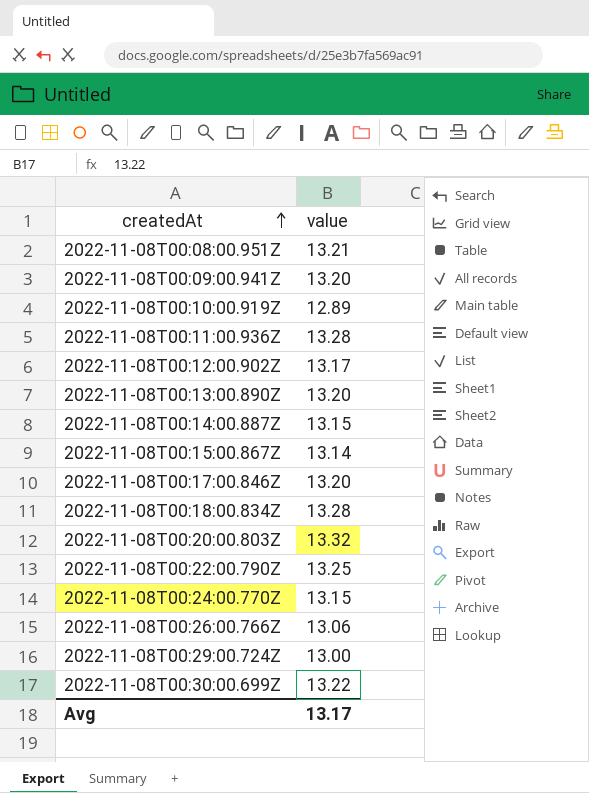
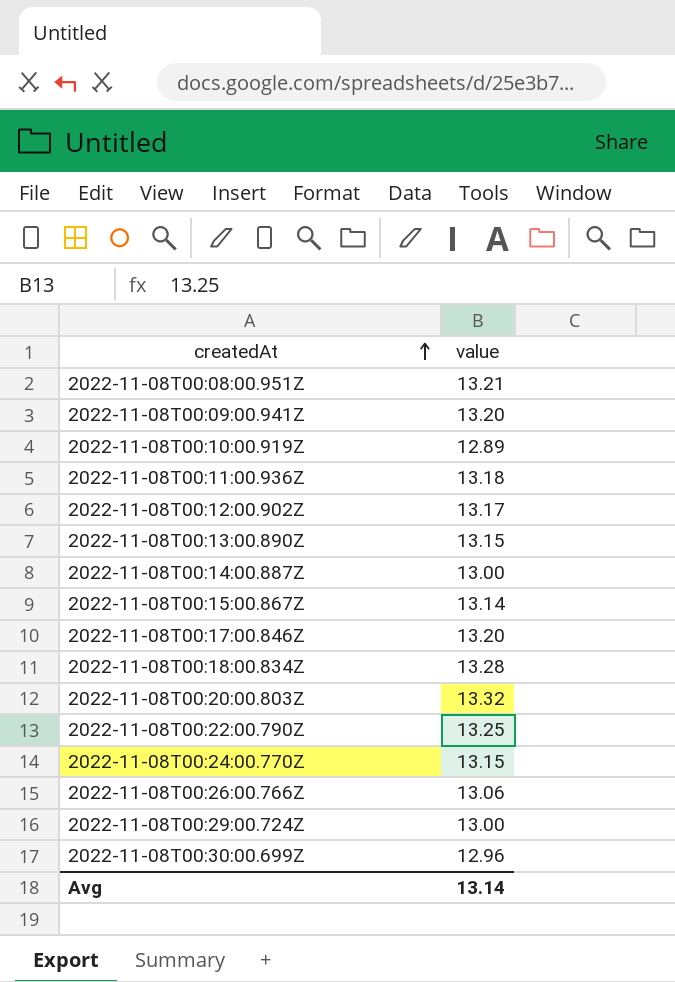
2022-11-08T00:11:00.936Z | value: 13.28 -> 13.18
2022-11-08T00:13:00.890Z | value: 13.20 -> 13.15
2022-11-08T00:14:00.887Z | value: 13.15 -> 13.00
2022-11-08T00:30:00.699Z | value: 13.22 -> 12.96
Avg | value: 13.17 -> 13.14

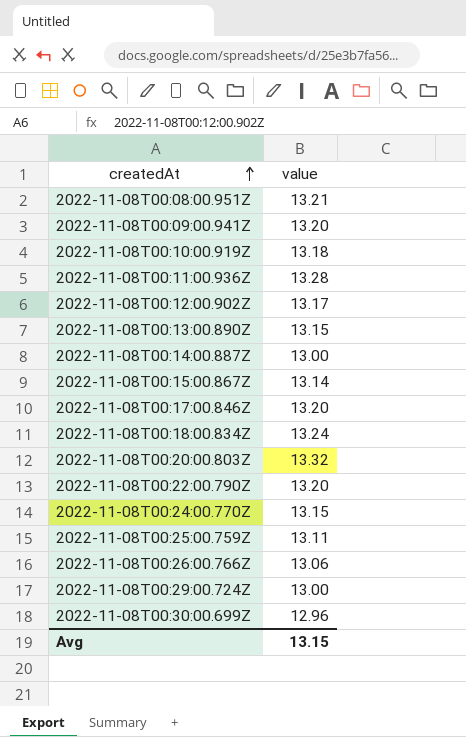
2022-11-08T00:10:00.919Z | value: 12.89 -> 13.18
2022-11-08T00:11:00.936Z | value: 13.18 -> 13.28
2022-11-08T00:18:00.834Z | value: 13.28 -> 13.24
2022-11-08T00:22:00.790Z | value: 13.25 -> 13.20
row 2022-11-08T00:25:00.759Z: none -> 13.11
Avg | value: 13.14 -> 13.15

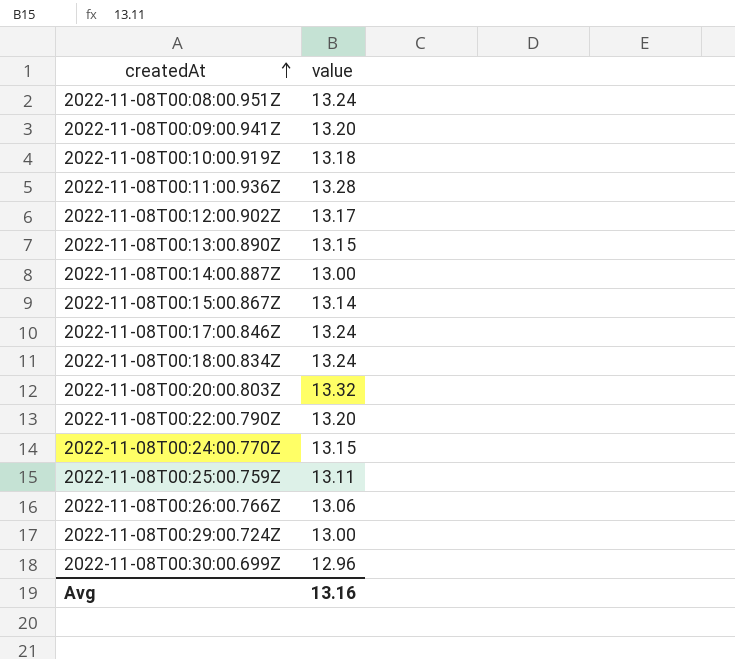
2022-11-08T00:08:00.951Z | value: 13.21 -> 13.24
2022-11-08T00:17:00.846Z | value: 13.20 -> 13.24
Avg | value: 13.15 -> 13.16

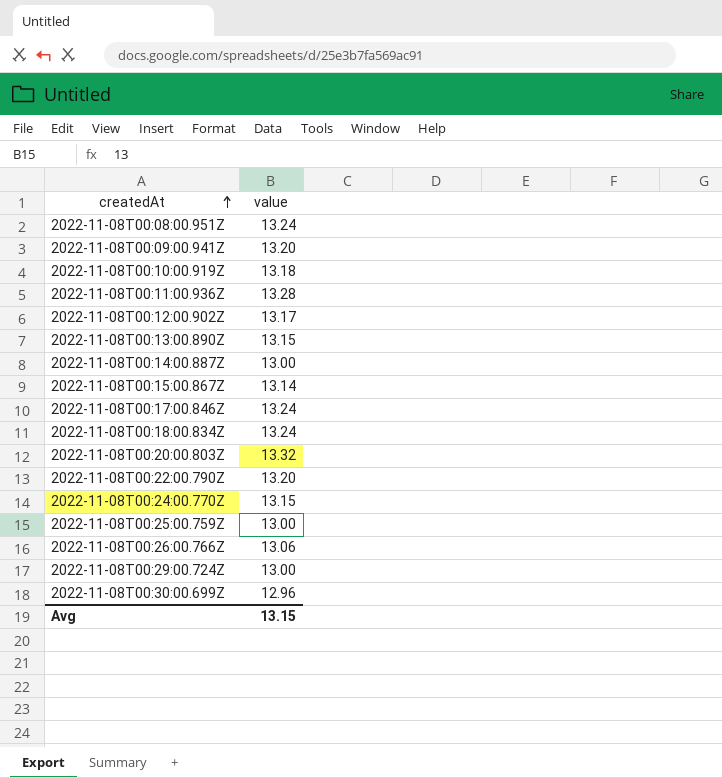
2022-11-08T00:25:00.759Z | value: 13.11 -> 13.00
Avg | value: 13.16 -> 13.15

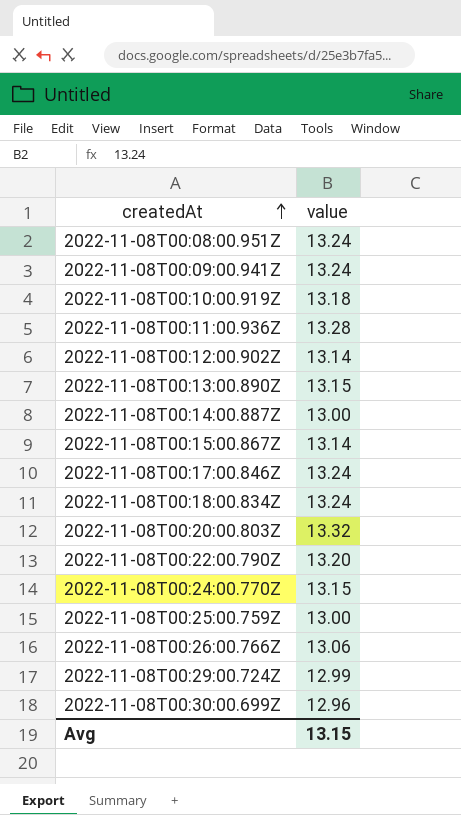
2022-11-08T00:09:00.941Z | value: 13.20 -> 13.24
2022-11-08T00:12:00.902Z | value: 13.17 -> 13.14
2022-11-08T00:29:00.724Z | value: 13.00 -> 12.99

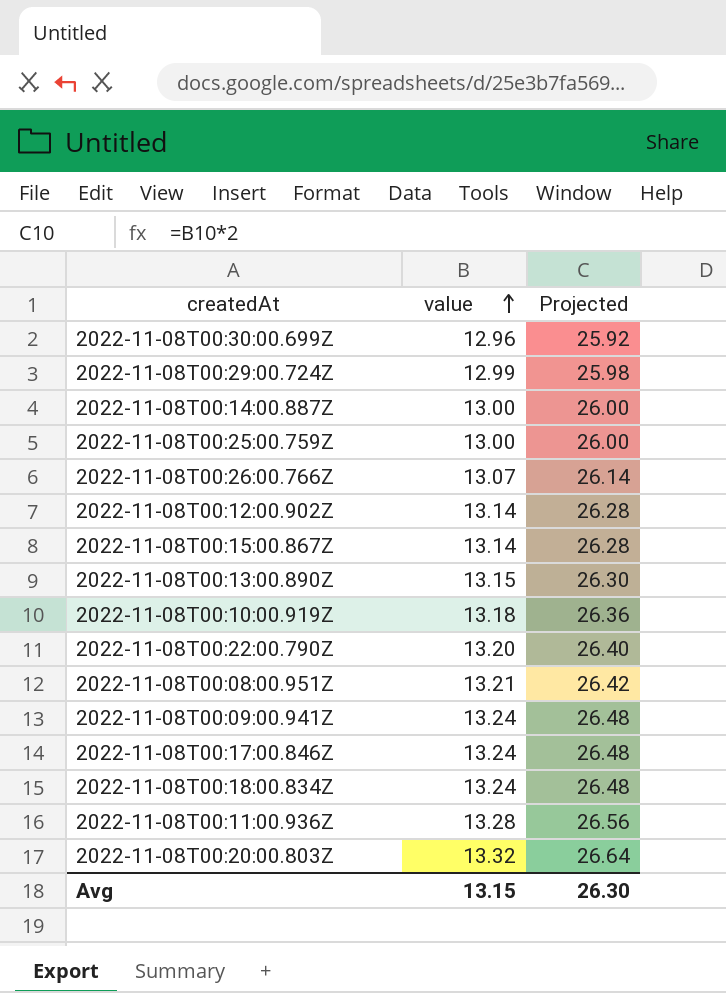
row order: createdAt ascending -> value ascending
column Projected | formula: none -> [value] * 2
row 2022-11-08T00:24:00.770Z: 13.15 -> none
2022-11-08T00:26:00.766Z | value: 13.06 -> 13.07
2022-11-08T00:08:00.951Z | value: 13.24 -> 13.21

